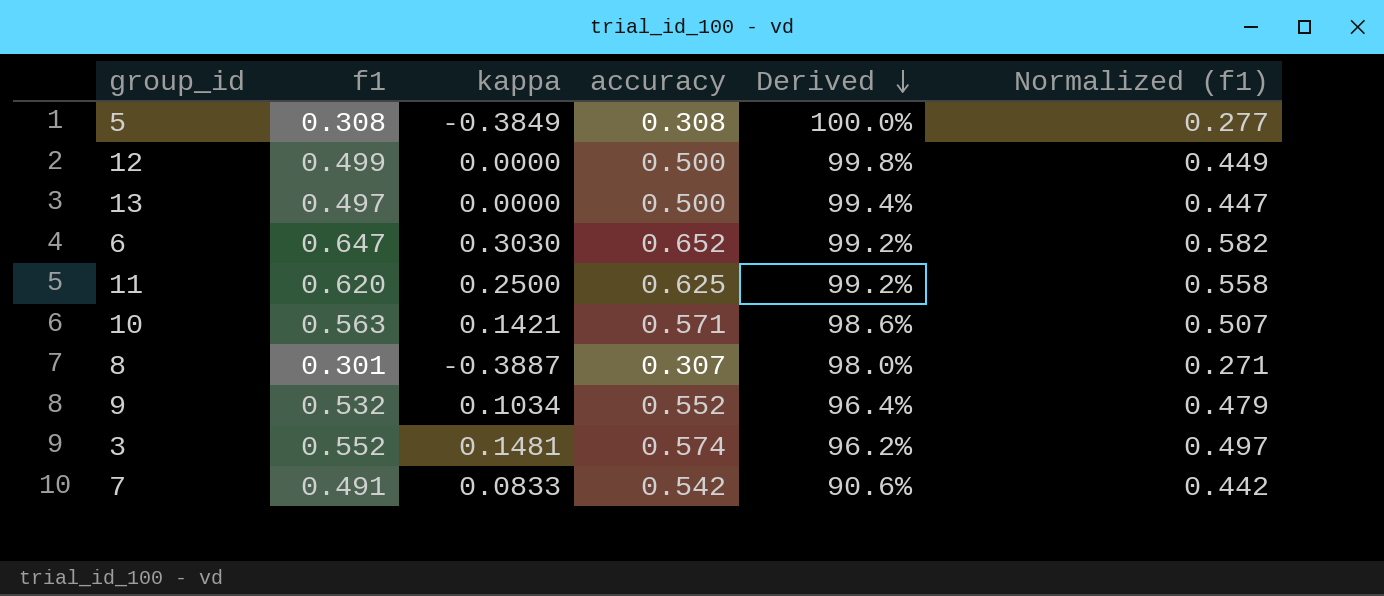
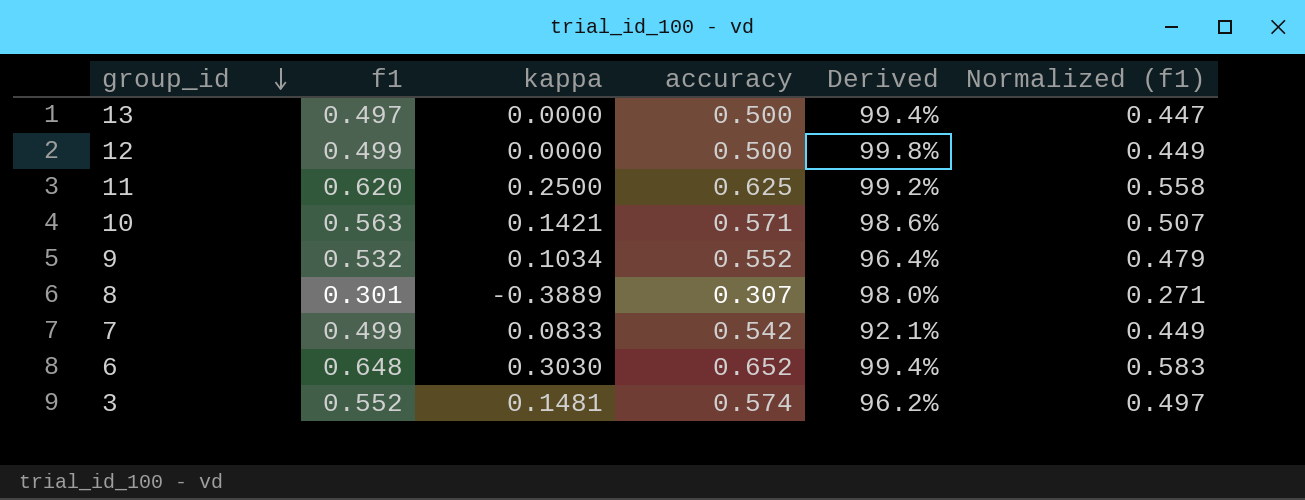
row order: Derived descending -> group_id descending
row 5: 0.308 | -0.3849 | 0.308 | 100.0% | 0.277 -> none
8 | kappa: -0.3887 -> -0.3889
7 | f1: 0.491 -> 0.499
7 | Derived: 90.6% -> 92.1%
7 | Normalized (f1): 0.442 -> 0.449
6 | f1: 0.647 -> 0.648
6 | Derived: 99.2% -> 99.4%
6 | Normalized (f1): 0.582 -> 0.583

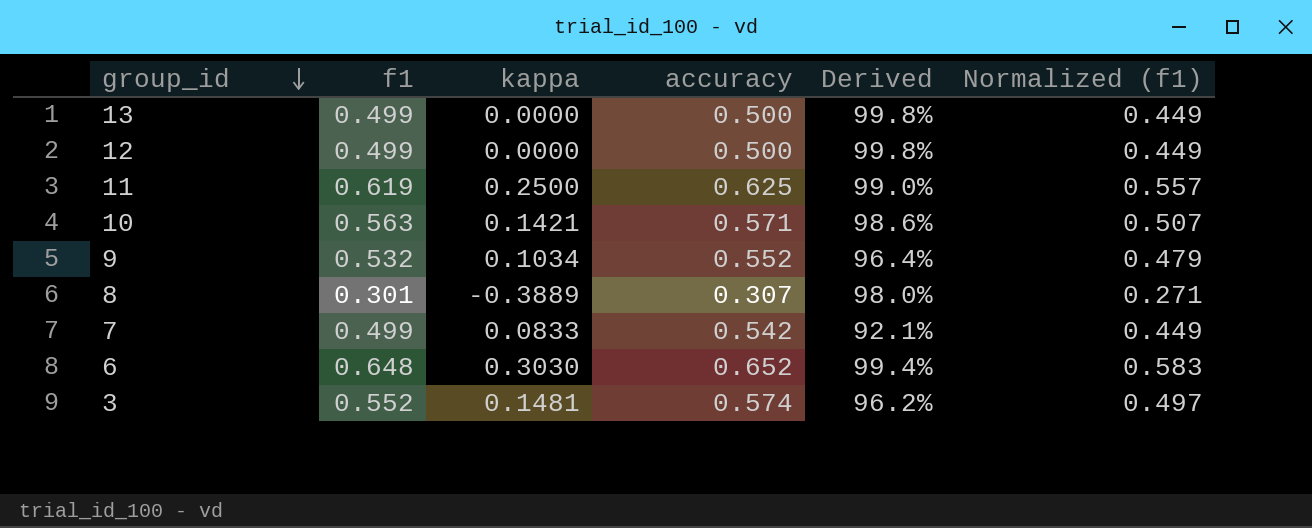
13 | f1: 0.497 -> 0.499
13 | Derived: 99.4% -> 99.8%
13 | Normalized (f1): 0.447 -> 0.449
11 | f1: 0.620 -> 0.619
11 | Derived: 99.2% -> 99.0%
11 | Normalized (f1): 0.558 -> 0.557

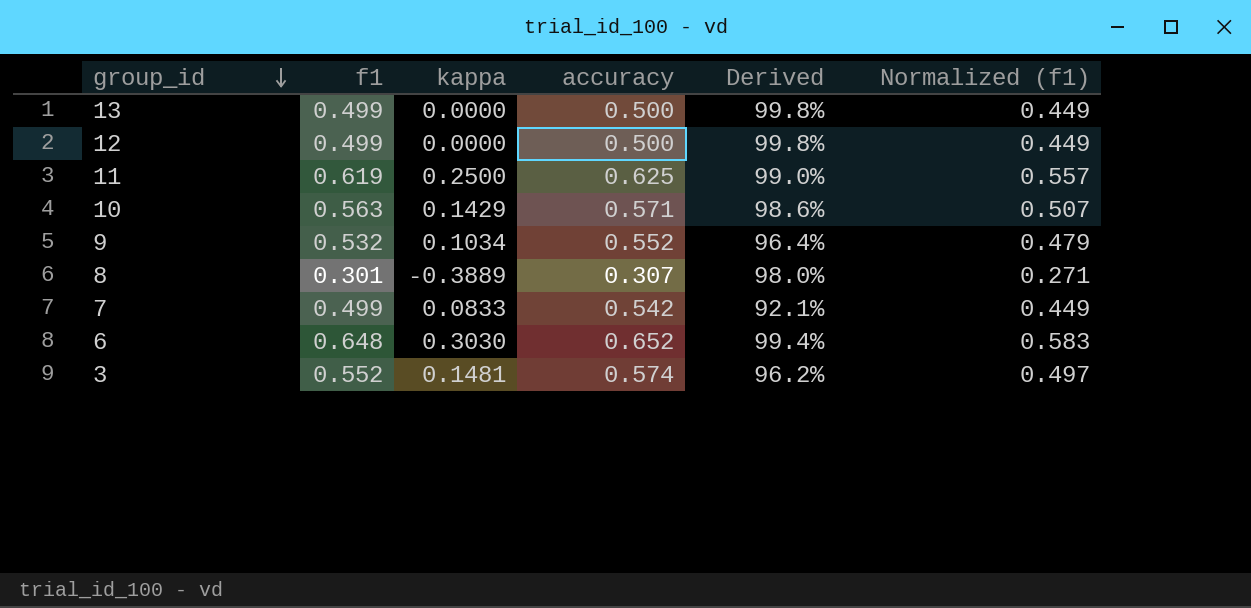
10 | kappa: 0.1421 -> 0.1429

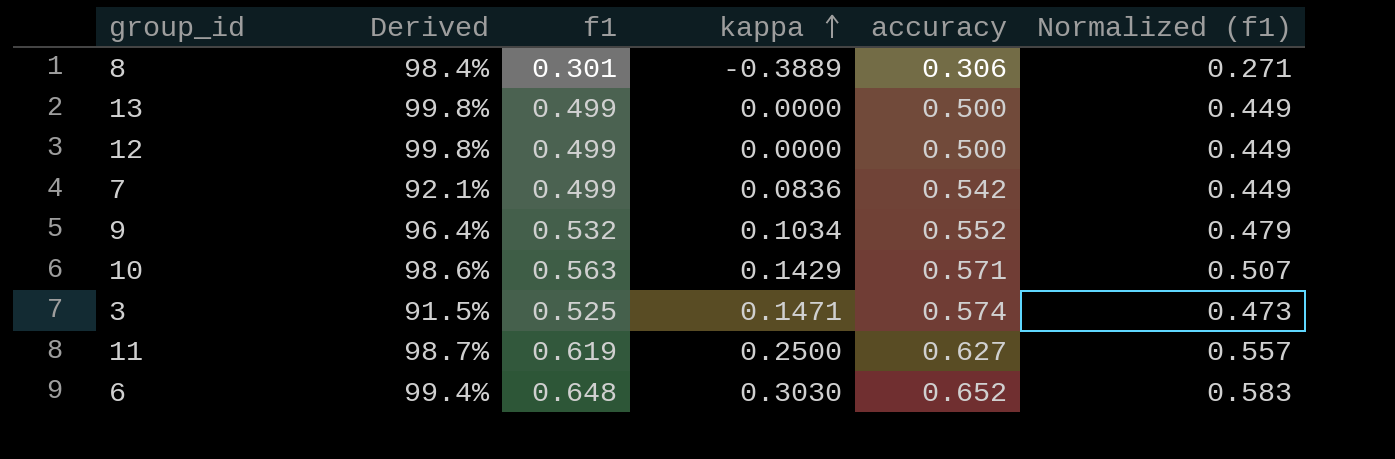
row order: group_id descending -> kappa ascending
column Derived | position: 5 -> 2
8 | Derived: 98.0% -> 98.4%
8 | accuracy: 0.307 -> 0.306
7 | kappa: 0.0833 -> 0.0836
3 | Derived: 96.2% -> 91.5%
3 | f1: 0.552 -> 0.525
3 | kappa: 0.1481 -> 0.1471
3 | Normalized (f1): 0.497 -> 0.473
11 | Derived: 99.0% -> 98.7%
11 | accuracy: 0.625 -> 0.627

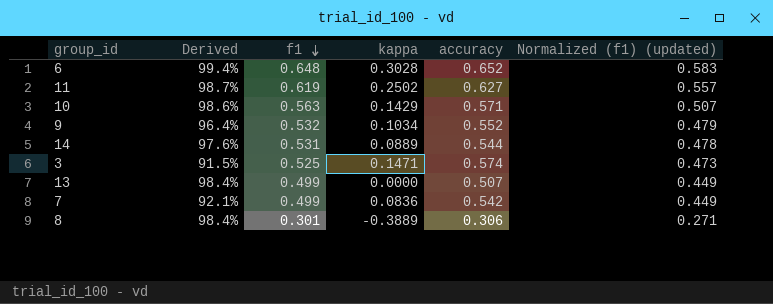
row order: kappa ascending -> f1 descending
column name: Normalized (f1) -> Normalized (f1) (updated)
row 12: 99.8% | 0.499 | 0.0000 | 0.500 | 0.449 -> none
6 | kappa: 0.3030 -> 0.3028
11 | kappa: 0.2500 -> 0.2502
row 14: none -> 97.6% | 0.531 | 0.0889 | 0.544 | 0.478
13 | Derived: 99.8% -> 98.4%
13 | accuracy: 0.500 -> 0.507

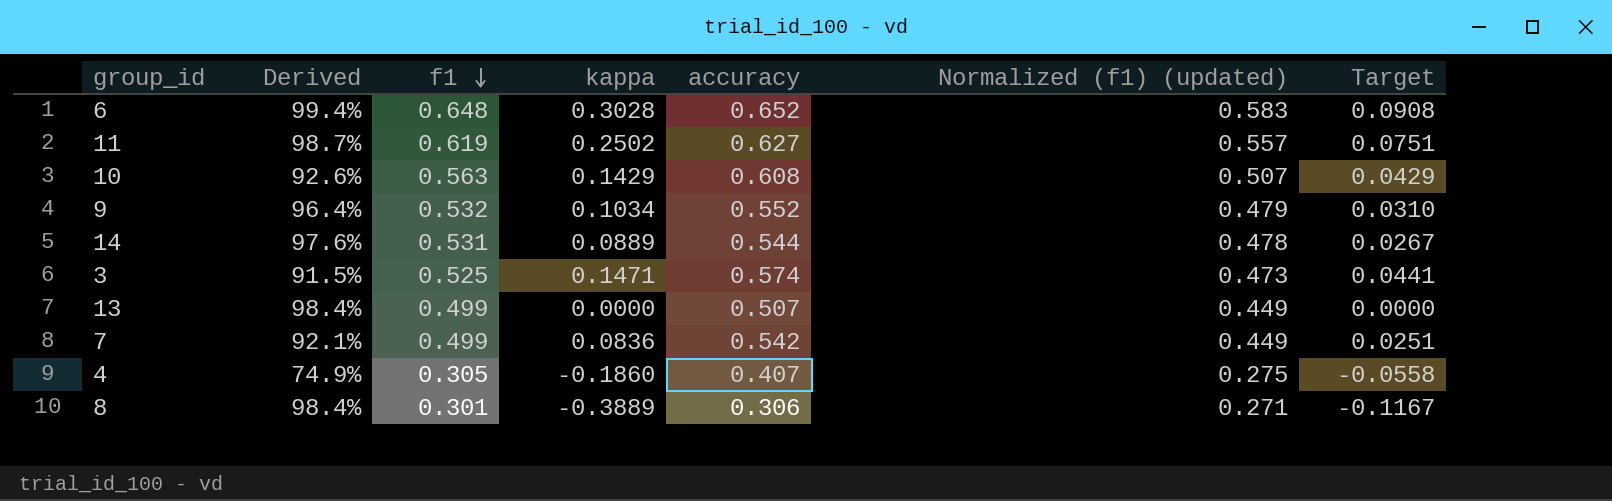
column Target | formula: none -> [kappa] * 0.3
10 | Derived: 98.6% -> 92.6%
10 | accuracy: 0.571 -> 0.608
row 4: none -> 74.9% | 0.305 | -0.1860 | 0.407 | 0.275 | -0.0558

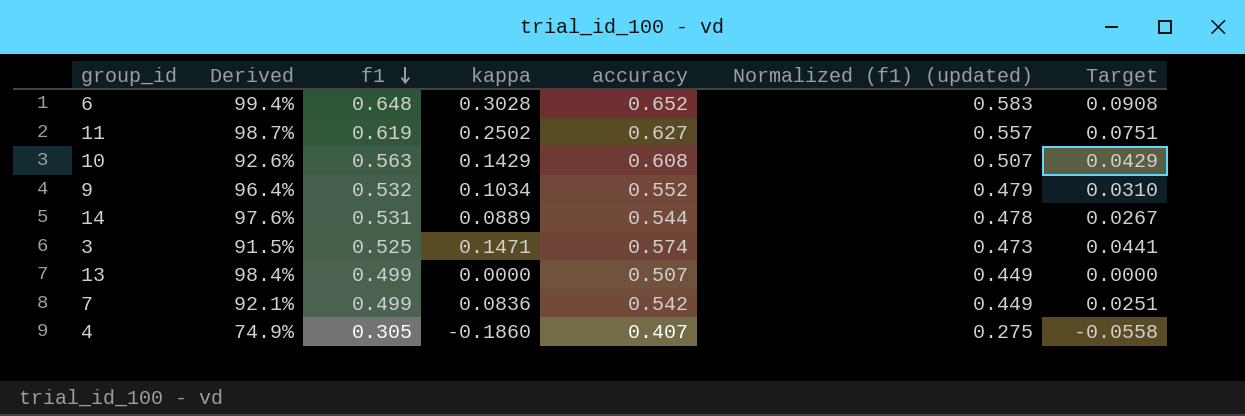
row 8: 98.4% | 0.301 | -0.3889 | 0.306 | 0.271 | -0.1167 -> none

